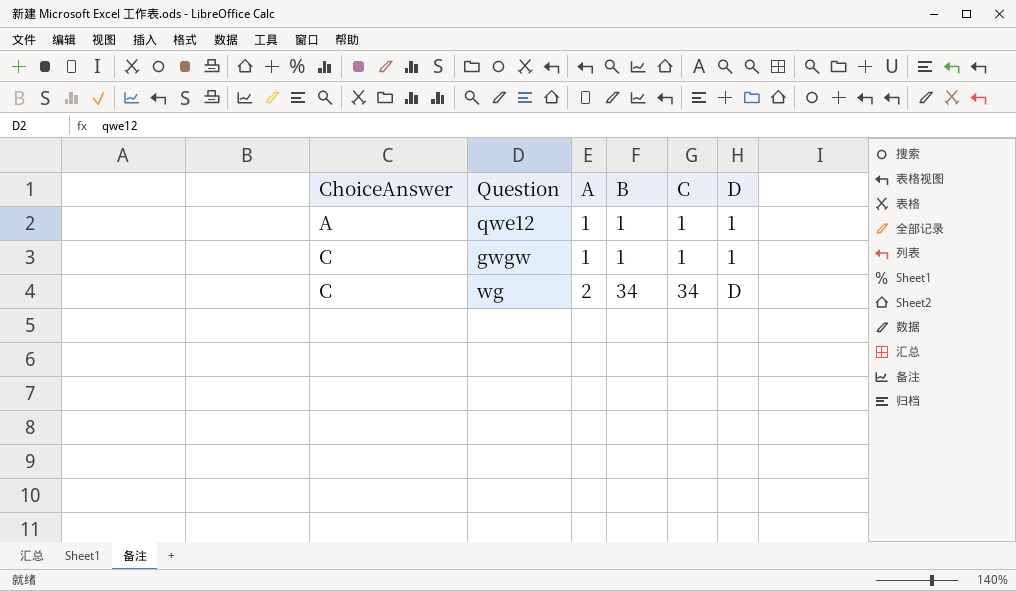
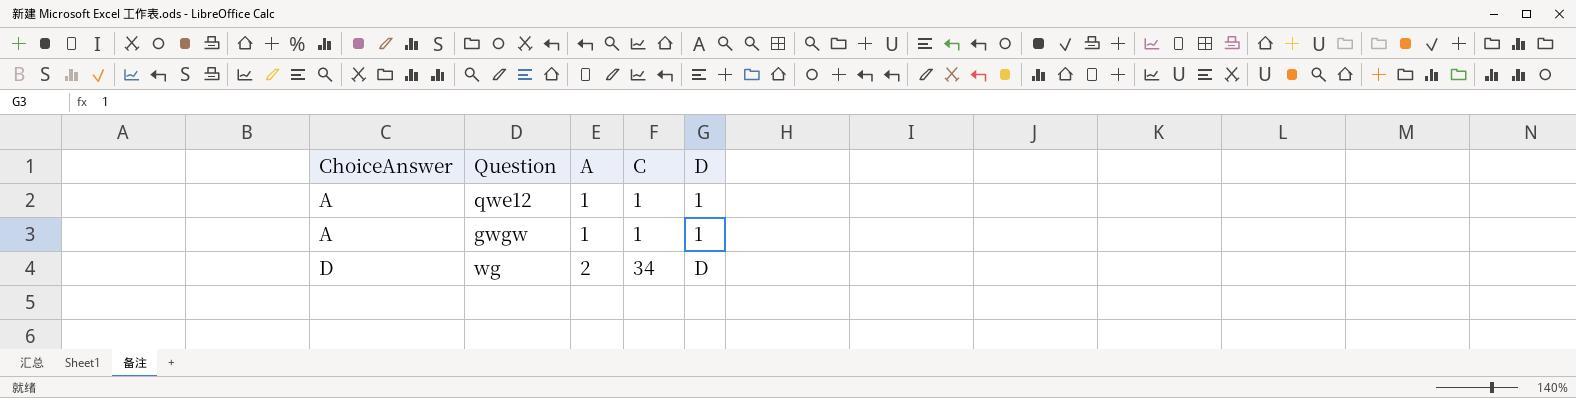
column B | position: 4 -> none
gwgw | ChoiceAnswer: C -> A
wg | ChoiceAnswer: C -> D

